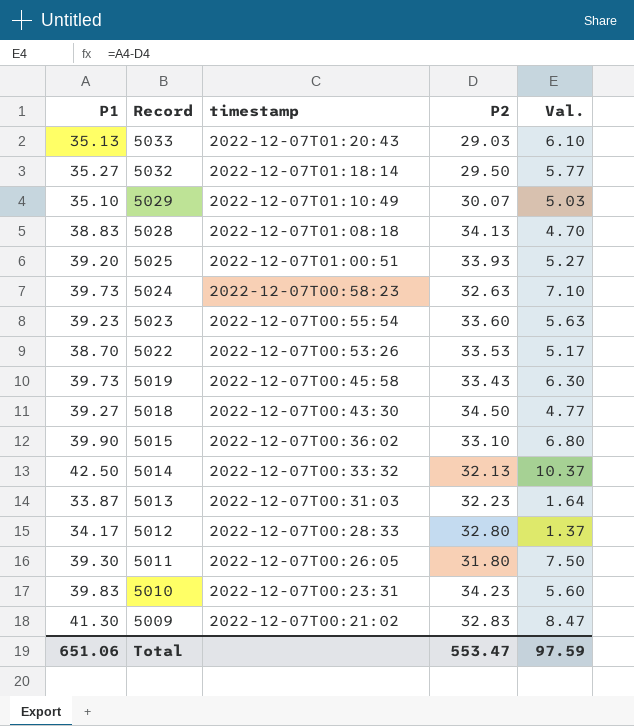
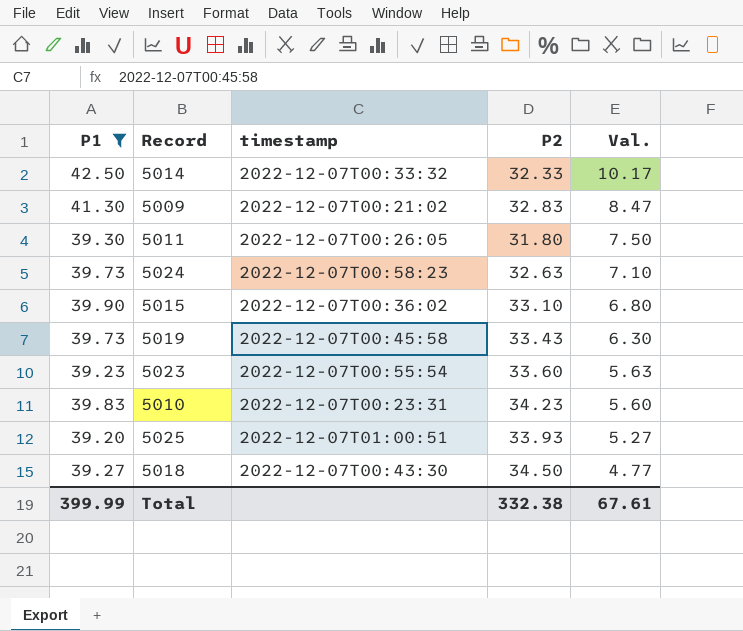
filter: none -> P1 >= 39.20
row order: Record descending -> Val. descending
5014 | P2: 32.13 -> 32.33
5014 | Val.: 10.37 -> 10.17
Total | P1: 651.06 -> 399.99
Total | P2: 553.47 -> 332.38
Total | Val.: 97.59 -> 67.61

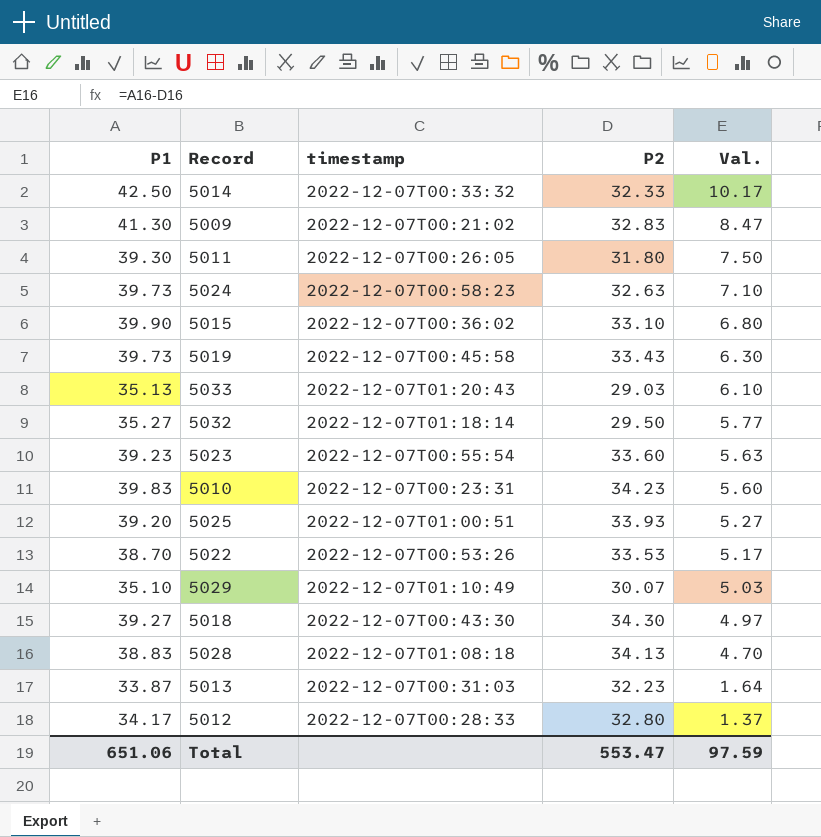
filter: P1 >= 39.20 -> none
5018 | P2: 34.50 -> 34.30
5018 | Val.: 4.77 -> 4.97
Total | P1: 399.99 -> 651.06
Total | P2: 332.38 -> 553.47
Total | Val.: 67.61 -> 97.59

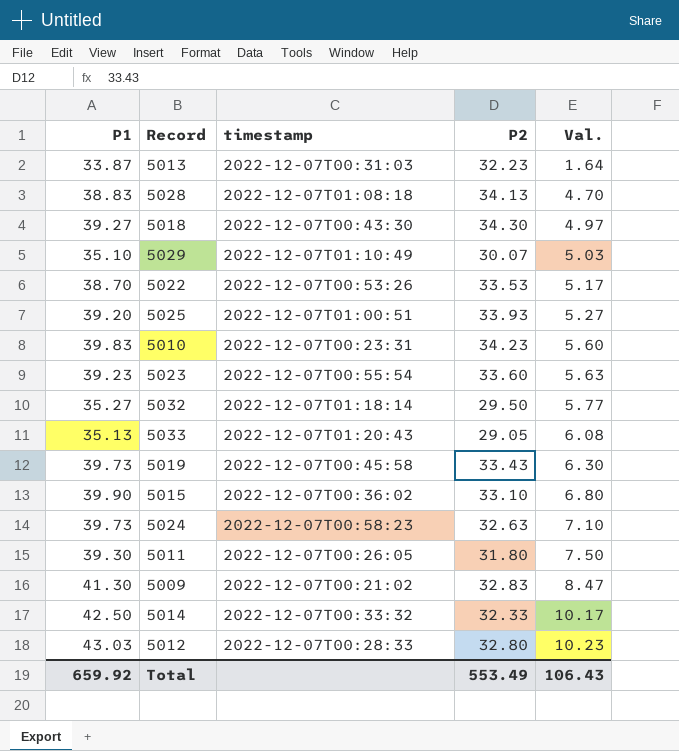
row order: Val. descending -> Val. ascending
5033 | P2: 29.03 -> 29.05
5033 | Val.: 6.10 -> 6.08
5012 | P1: 34.17 -> 43.03
5012 | Val.: 1.37 -> 10.23
Total | P1: 651.06 -> 659.92
Total | P2: 553.47 -> 553.49
Total | Val.: 97.59 -> 106.43

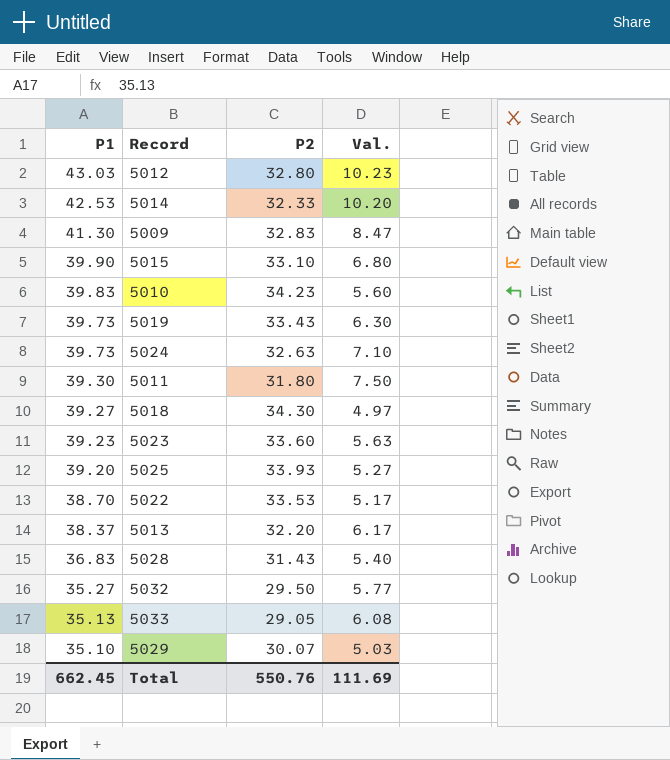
row order: Val. ascending -> P1 descending
column timestamp | position: 3 -> none
5014 | P1: 42.50 -> 42.53
5014 | Val.: 10.17 -> 10.20
5013 | P1: 33.87 -> 38.37
5013 | P2: 32.23 -> 32.20
5013 | Val.: 1.64 -> 6.17
5028 | P1: 38.83 -> 36.83
5028 | P2: 34.13 -> 31.43
5028 | Val.: 4.70 -> 5.40
Total | P1: 659.92 -> 662.45
Total | P2: 553.49 -> 550.76
Total | Val.: 106.43 -> 111.69

